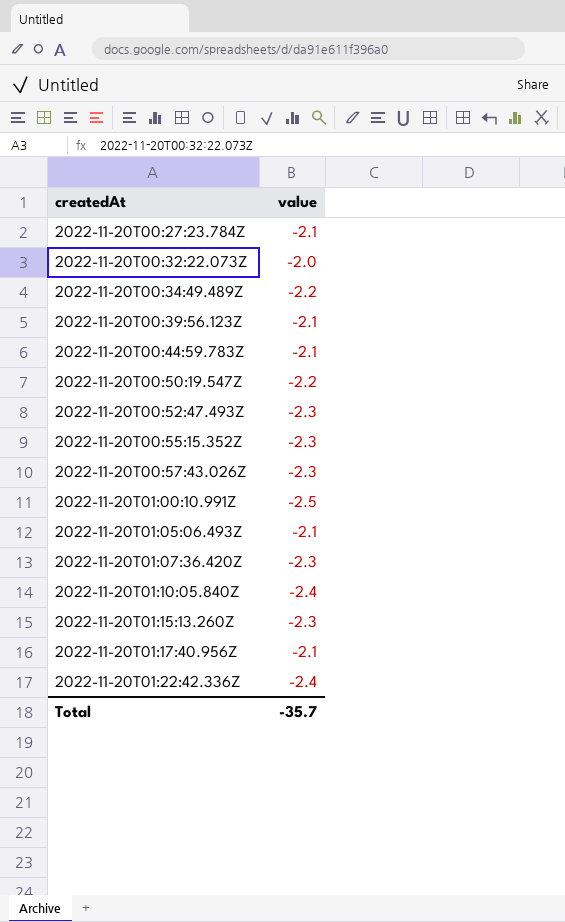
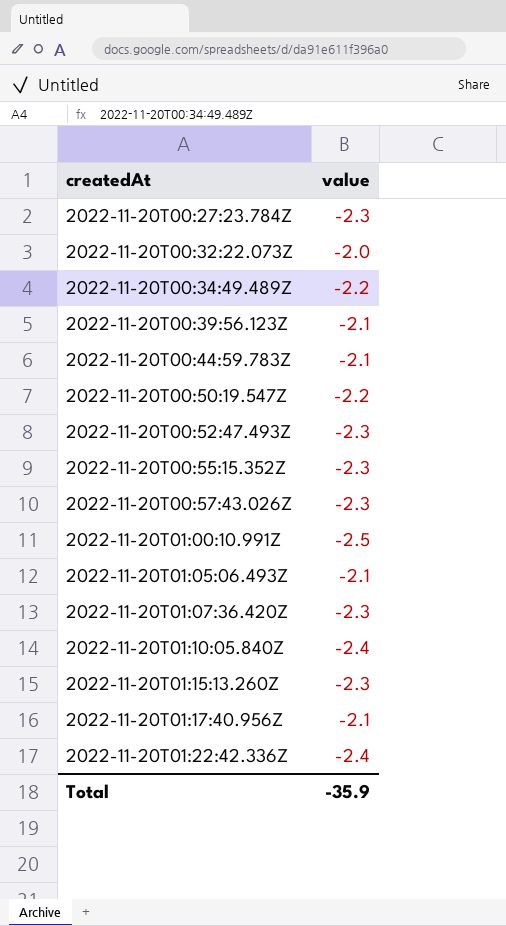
2022-11-20T00:27:23.784Z | value: -2.1 -> -2.3
Total | value: -35.7 -> -35.9

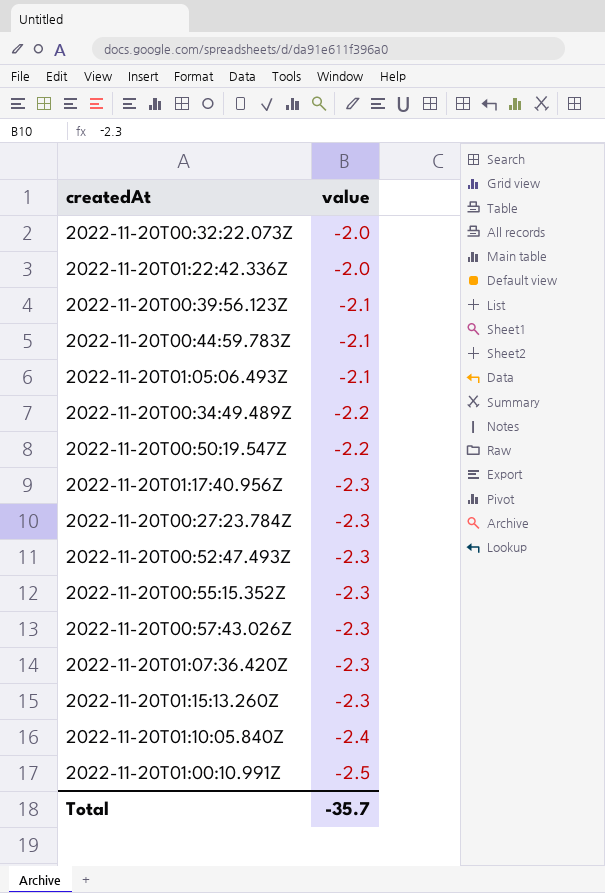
row order: createdAt ascending -> value descending
2022-11-20T01:22:42.336Z | value: -2.4 -> -2.0
2022-11-20T01:17:40.956Z | value: -2.1 -> -2.3
Total | value: -35.9 -> -35.7

